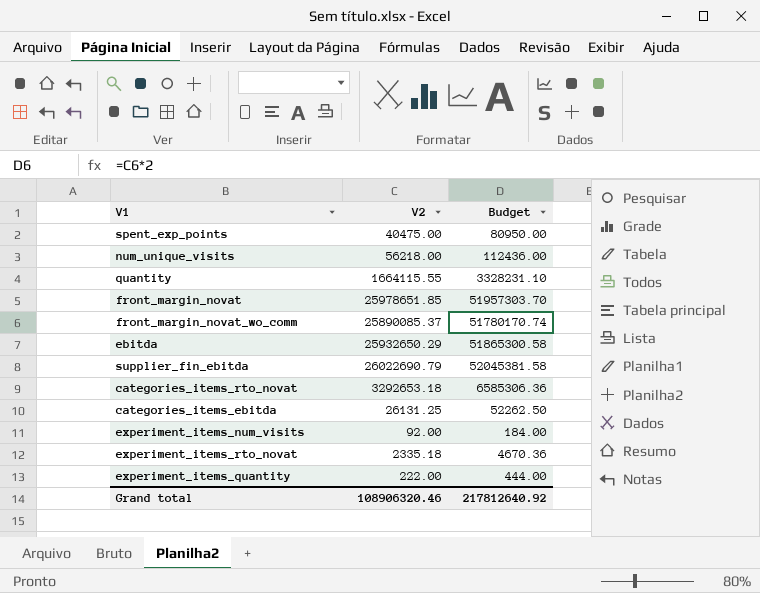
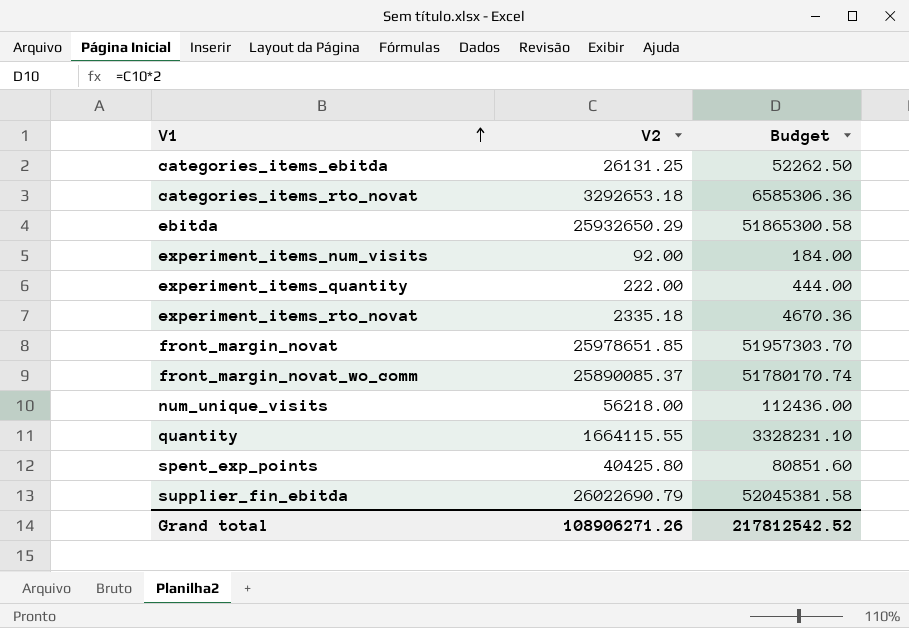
row order: none -> V1 ascending
spent_exp_points | V2: 40475.00 -> 40425.80
spent_exp_points | Budget: 80950.00 -> 80851.60
Grand total | V2: 108906320.46 -> 108906271.26
Grand total | Budget: 217812640.92 -> 217812542.52

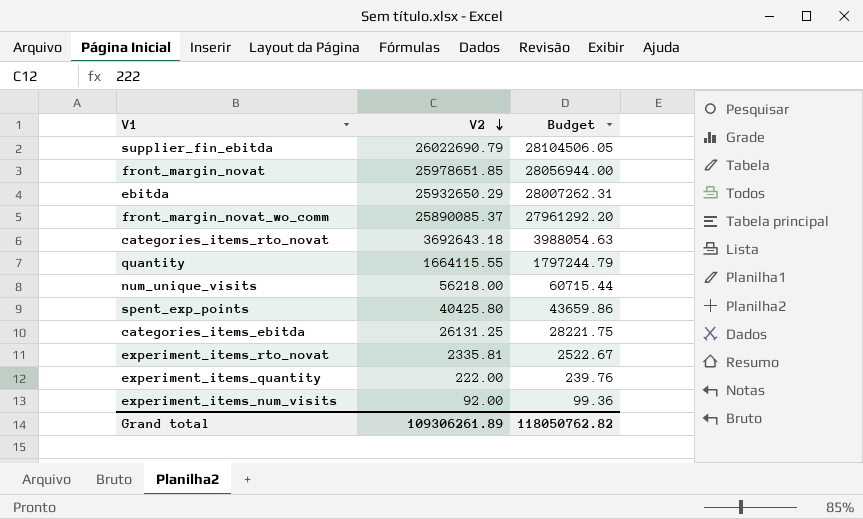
row order: V1 ascending -> V2 descending
column Budget | formula: [V2] * 2 -> [V2] * 1.08
categories_items_rto_novat | V2: 3292653.18 -> 3692643.18
experiment_items_rto_novat | V2: 2335.18 -> 2335.81
Grand total | V2: 108906271.26 -> 109306261.89
Grand total | Budget: 217812542.52 -> 118050762.82

